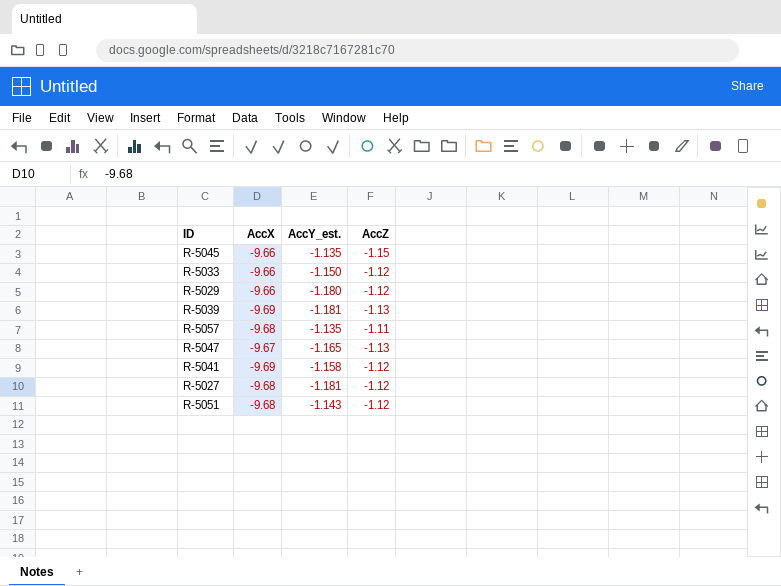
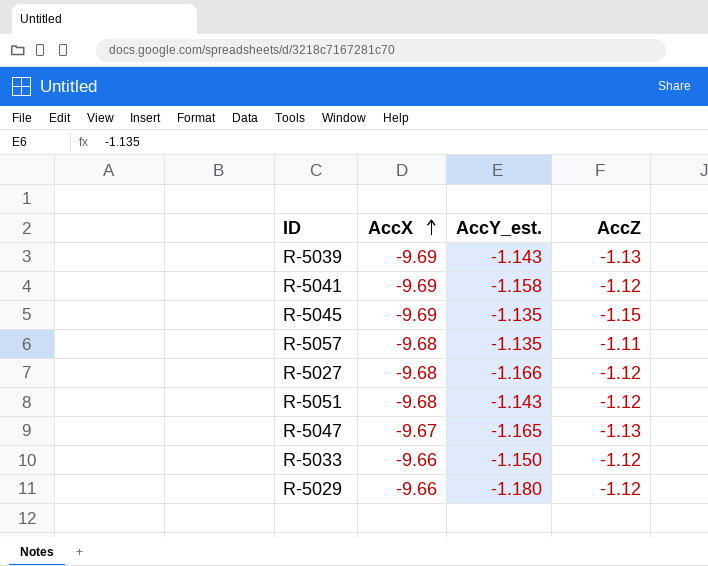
row order: none -> AccX ascending
R-5039 | AccY_est.: -1.181 -> -1.143
R-5045 | AccX: -9.66 -> -9.69
R-5027 | AccY_est.: -1.181 -> -1.166

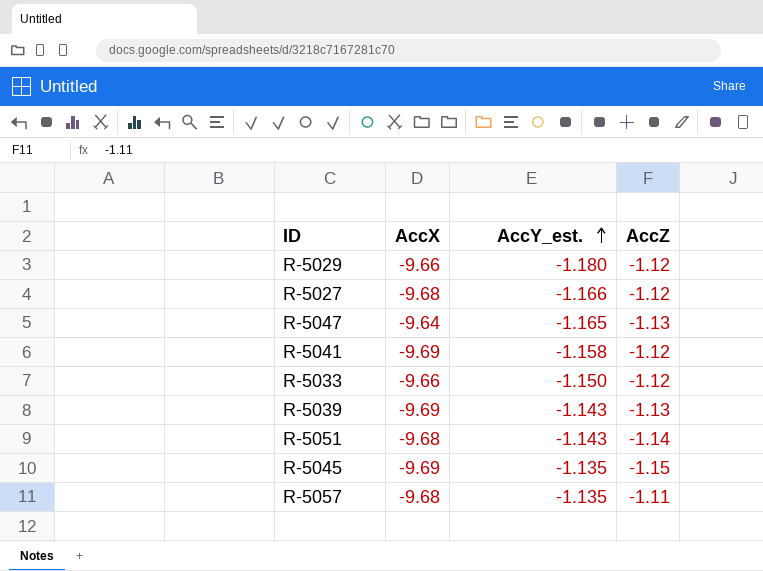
row order: AccX ascending -> AccY_est. ascending
R-5047 | AccX: -9.67 -> -9.64
R-5051 | AccZ: -1.12 -> -1.14

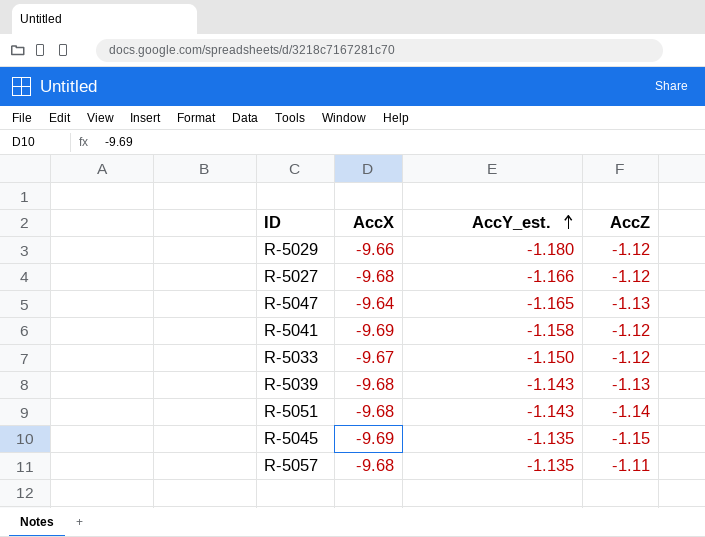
R-5033 | AccX: -9.66 -> -9.67
R-5039 | AccX: -9.69 -> -9.68

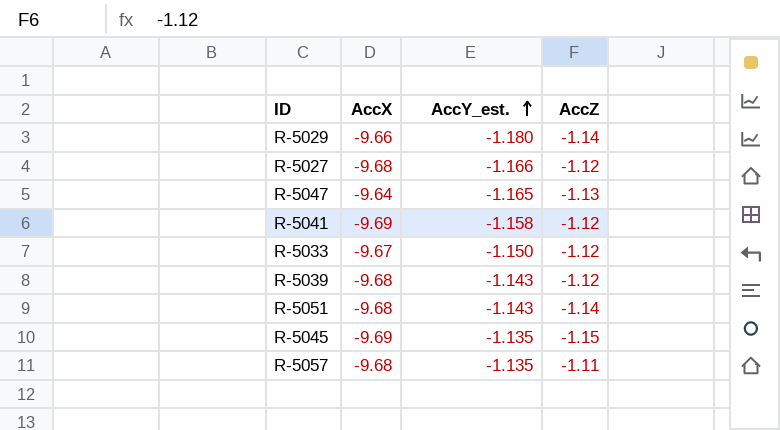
R-5029 | AccZ: -1.12 -> -1.14
R-5039 | AccZ: -1.13 -> -1.12

